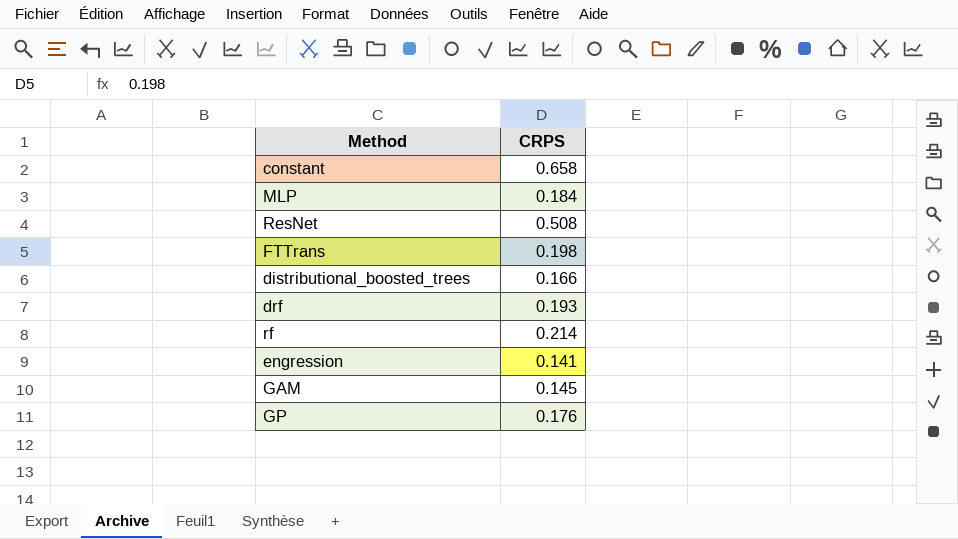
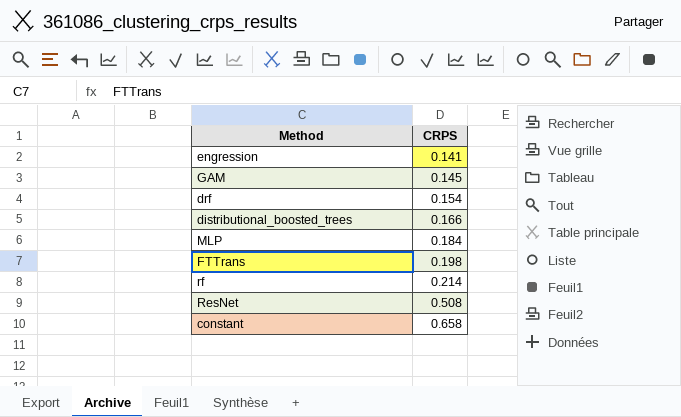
row order: none -> CRPS ascending
row GP: 0.176 -> none
drf | CRPS: 0.193 -> 0.154

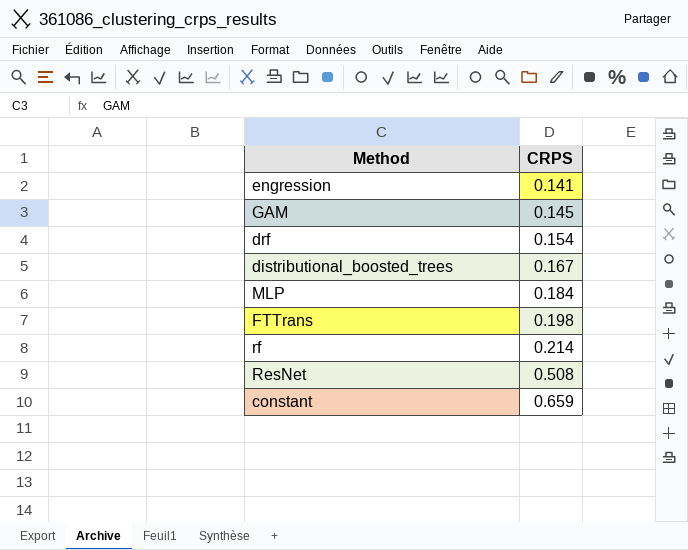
distributional_boosted_trees | CRPS: 0.166 -> 0.167
constant | CRPS: 0.658 -> 0.659

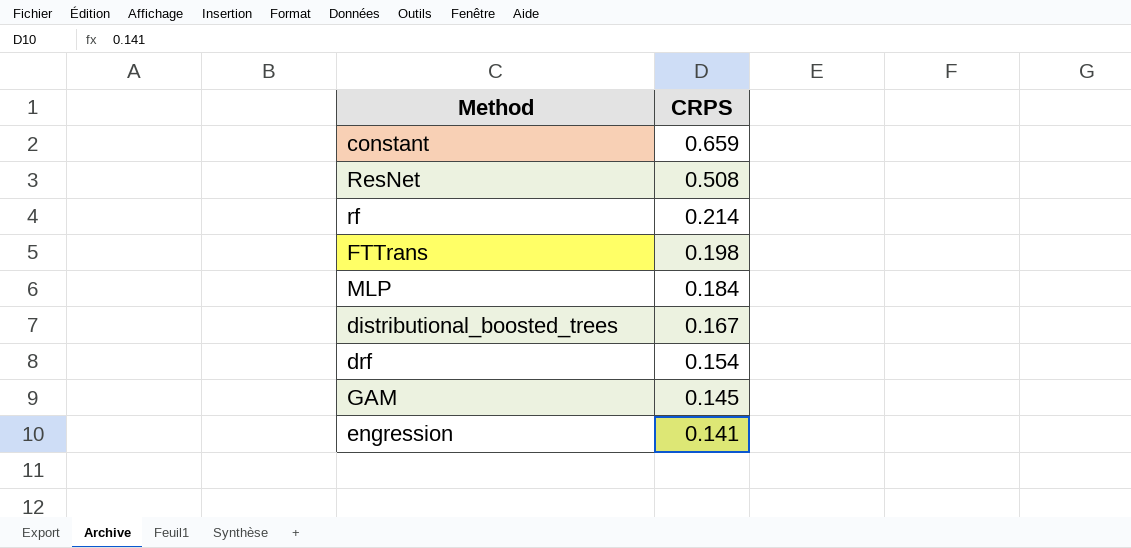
row order: CRPS ascending -> CRPS descending

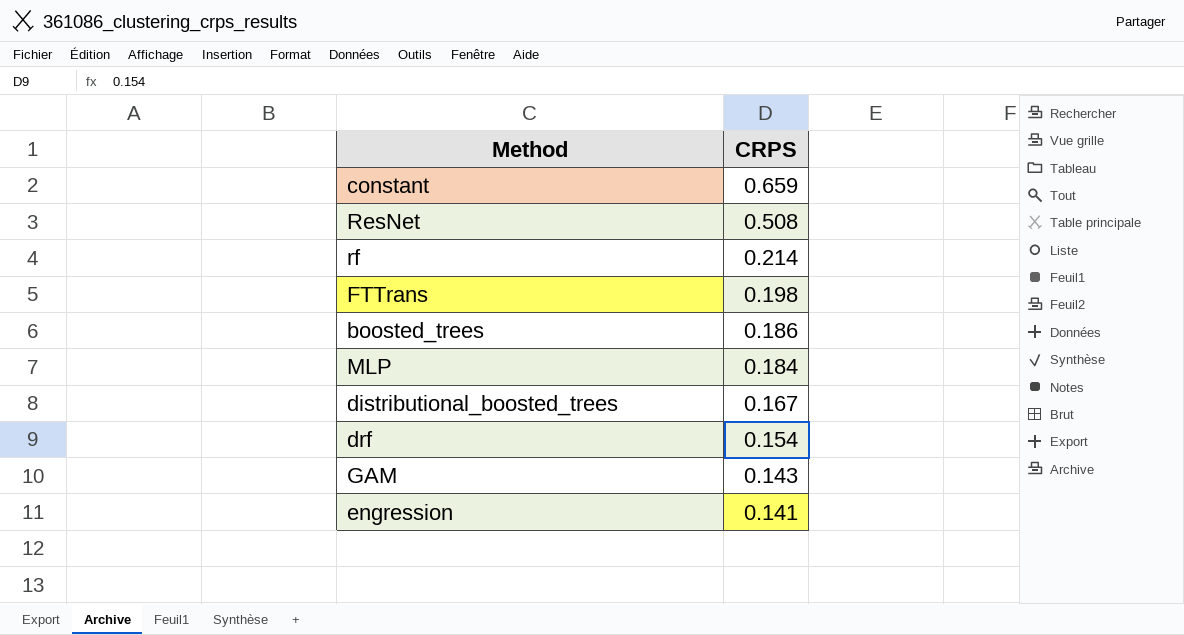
row boosted_trees: none -> 0.186
GAM | CRPS: 0.145 -> 0.143

